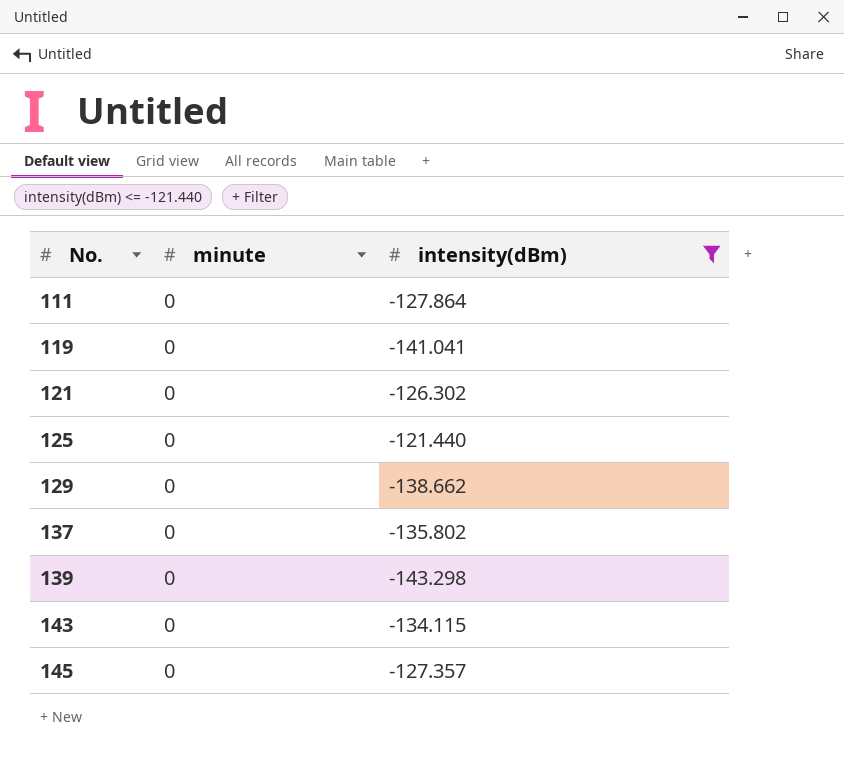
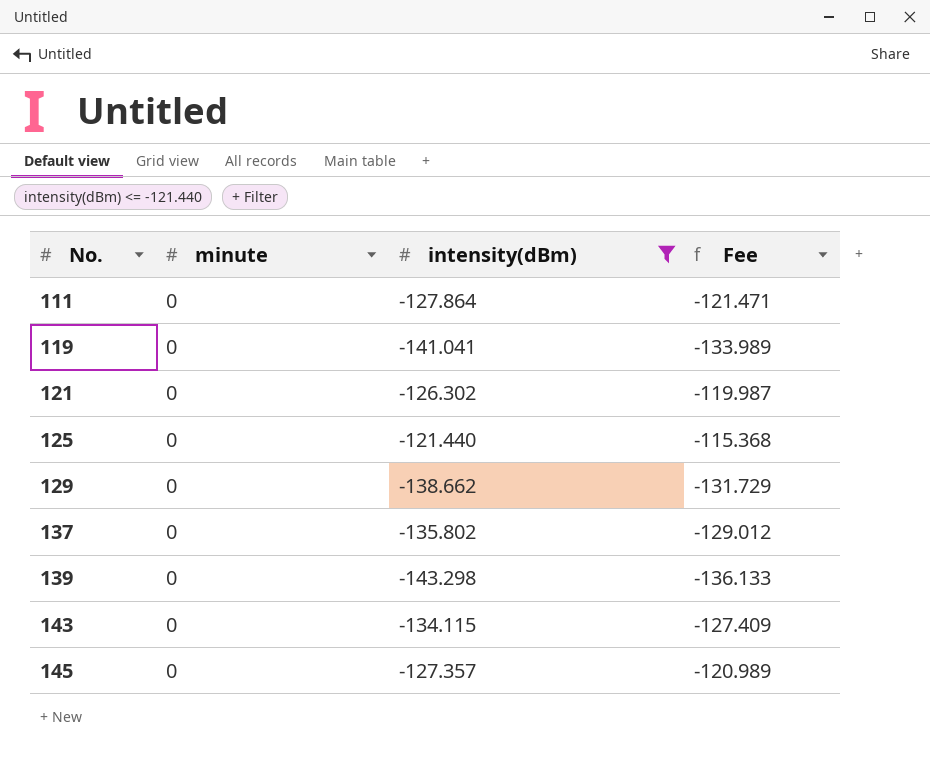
column Fee | formula: none -> [intensity(dBm)] * 0.95

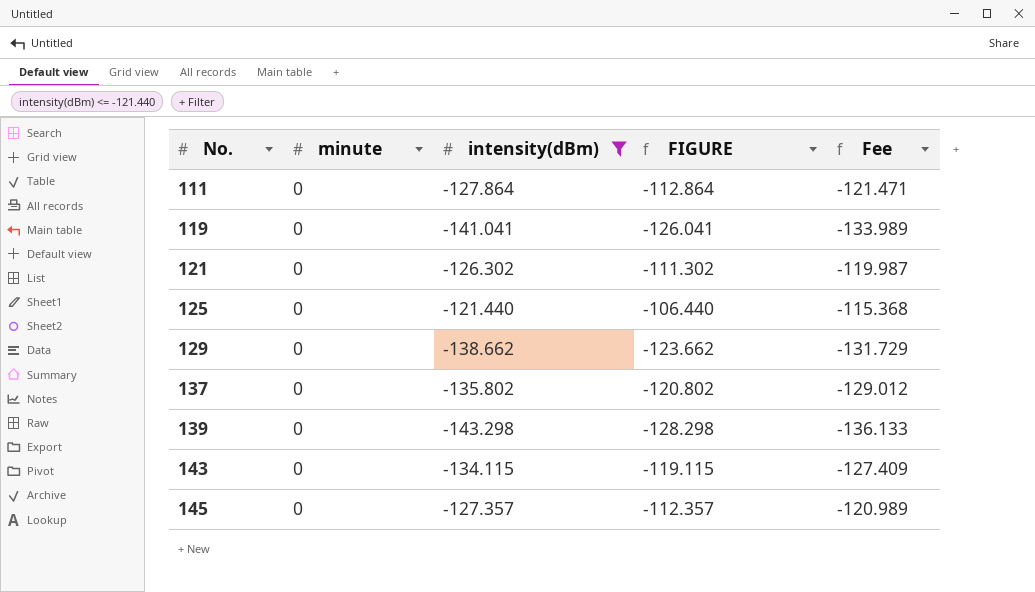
column FIGURE | formula: none -> [intensity(dBm)] + 15

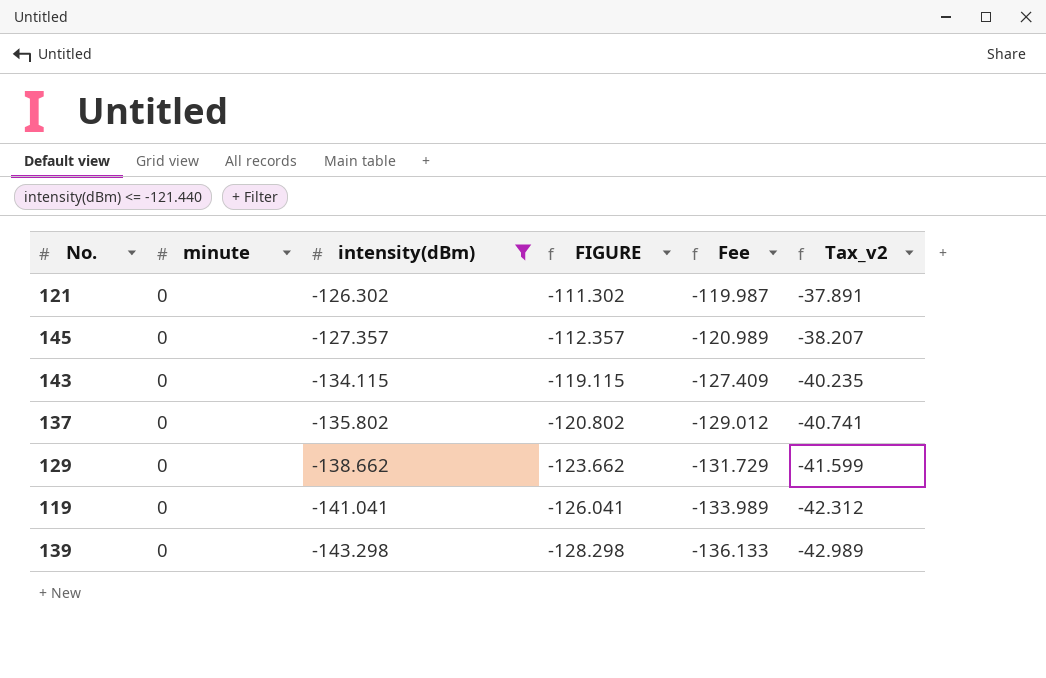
row order: No. ascending -> intensity(dBm) descending
column Tax_v2 | formula: none -> [intensity(dBm)] * 0.3
row 111: 0 | -127.864 | -112.864 | -121.471 -> none
row 125: 0 | -121.440 | -106.440 | -115.368 -> none

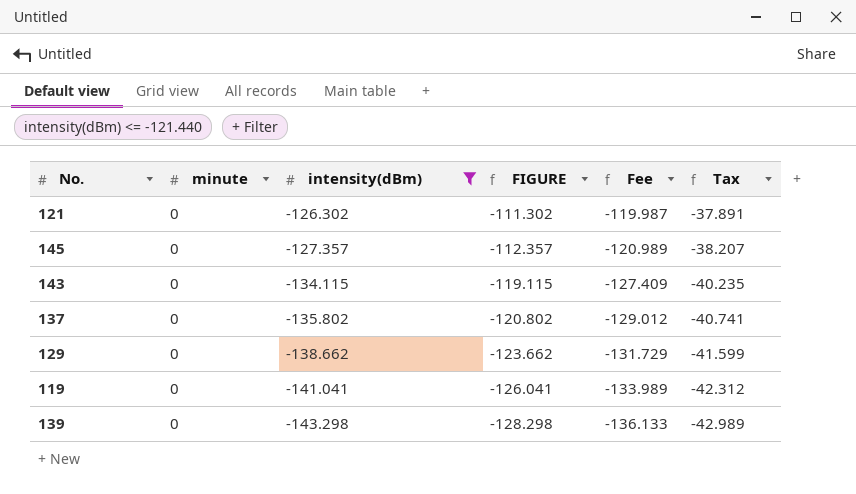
column name: Tax_v2 -> Tax

